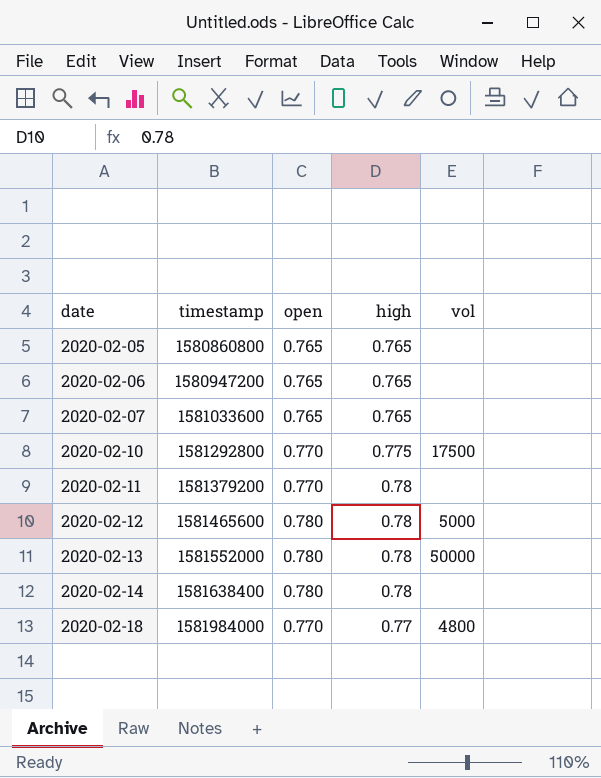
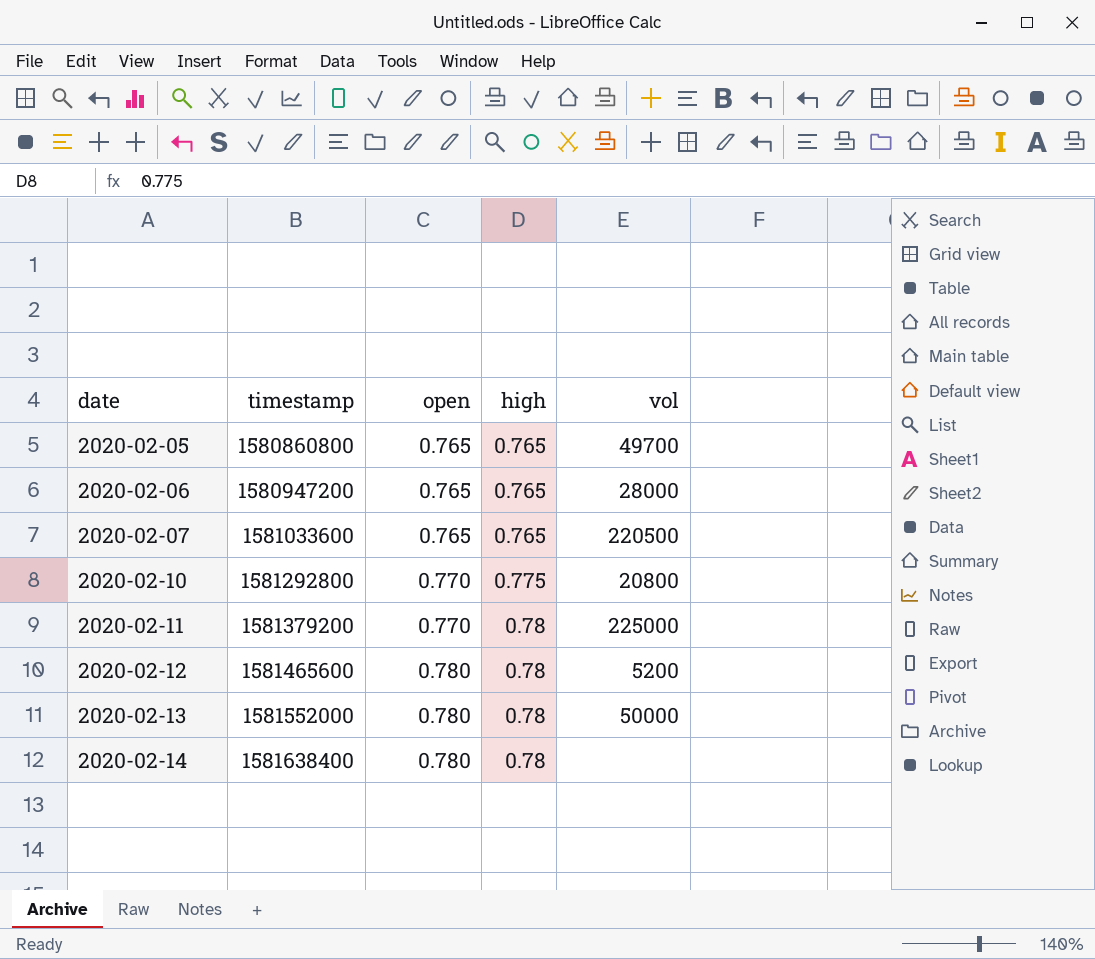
row 2020-02-18: 1581984000 | 0.770 | 0.77 | 4800 -> none
2020-02-05 | vol: none -> 49700
2020-02-06 | vol: none -> 28000
2020-02-07 | vol: none -> 220500
2020-02-10 | vol: 17500 -> 20800
2020-02-11 | vol: none -> 225000
2020-02-12 | vol: 5000 -> 5200

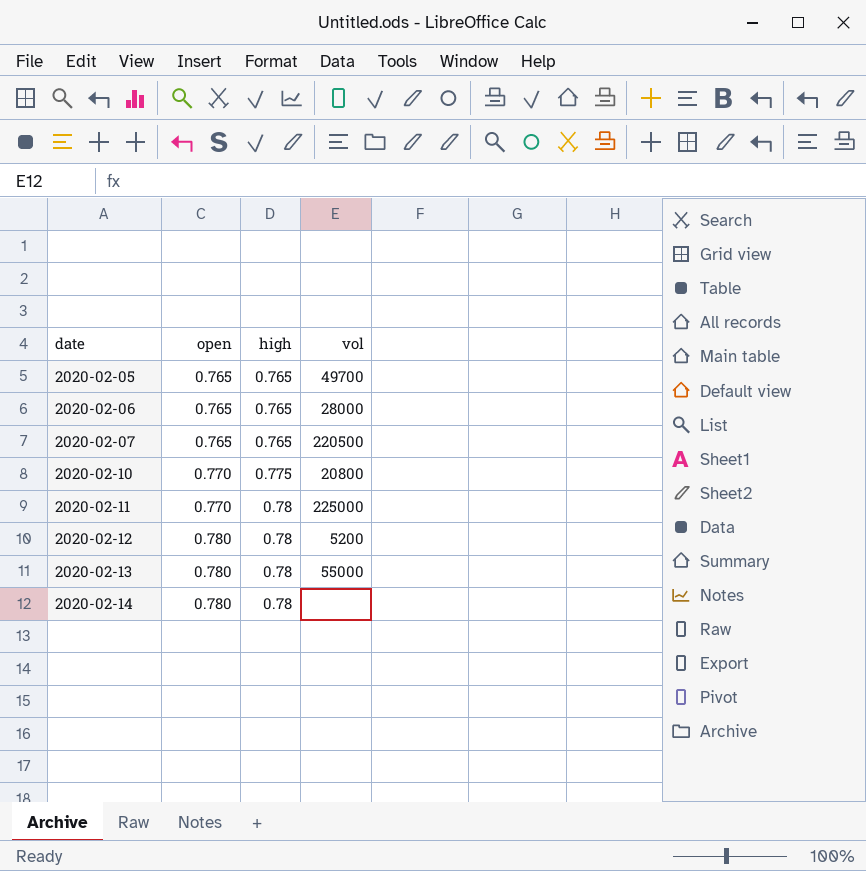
column timestamp | position: 2 -> none
2020-02-13 | vol: 50000 -> 55000

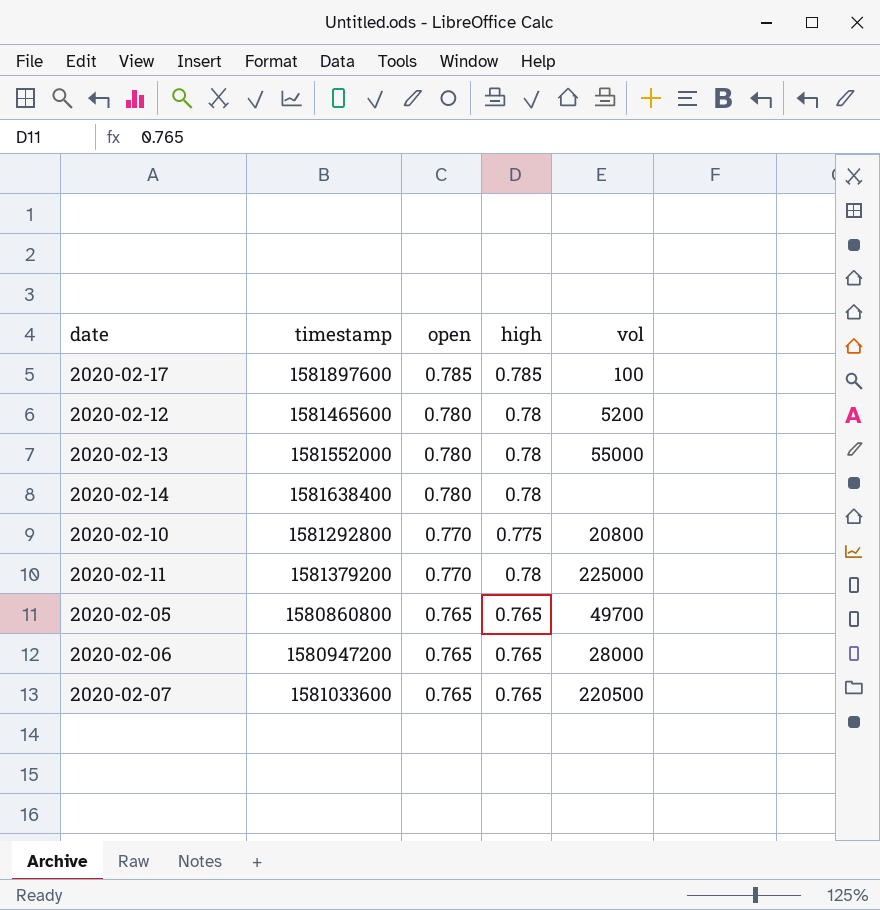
row order: date ascending -> open descending
column timestamp | position: none -> 2
row 2020-02-17: none -> 1581897600 | 0.785 | 0.785 | 100

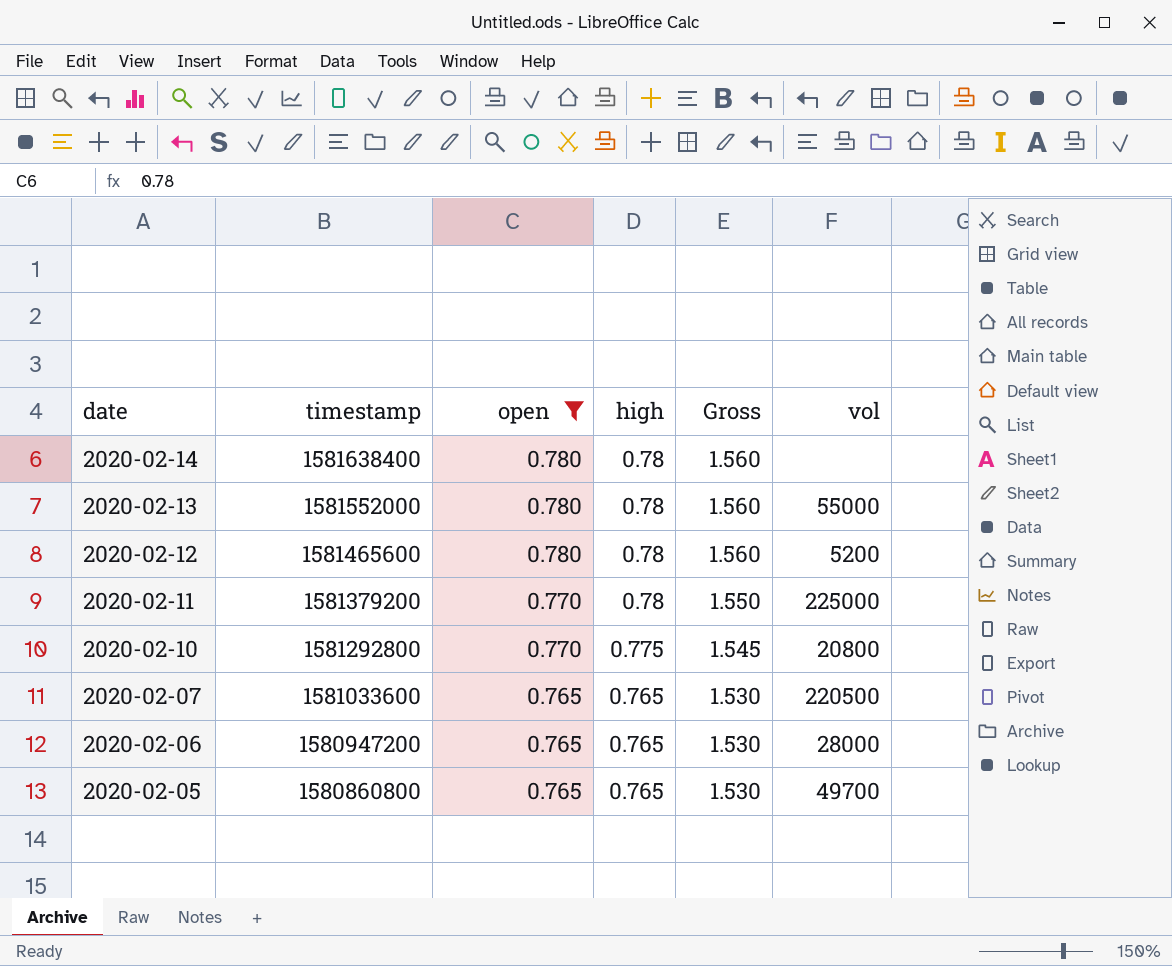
filter: none -> open != 0.785
row order: open descending -> date descending
column Gross | formula: none -> [open] + [high]

